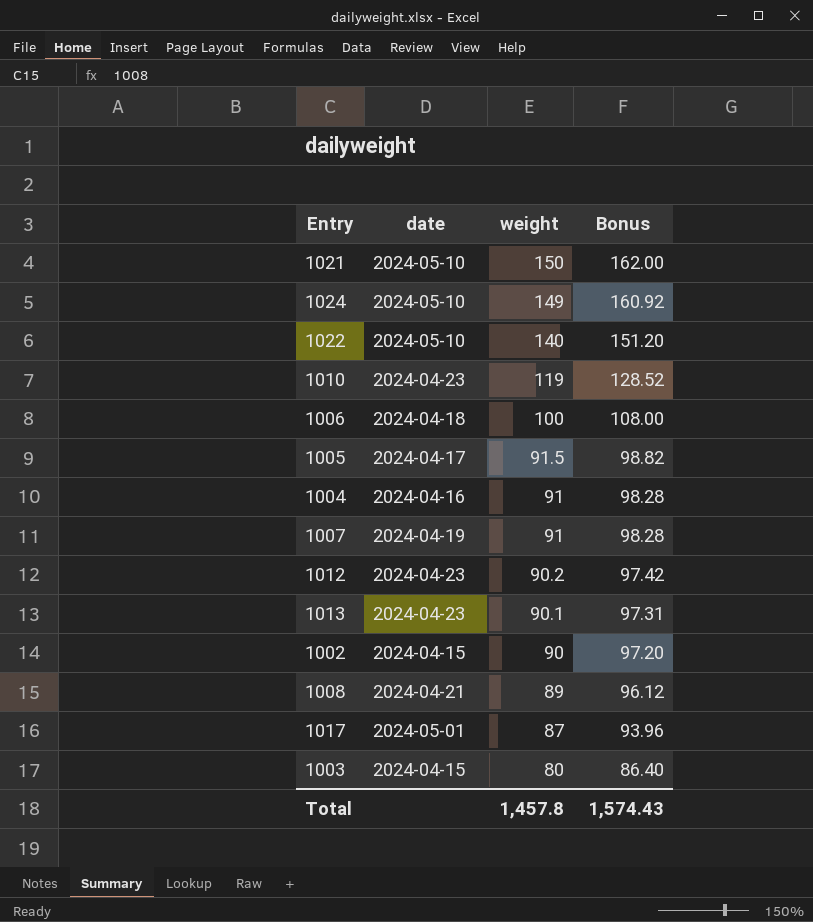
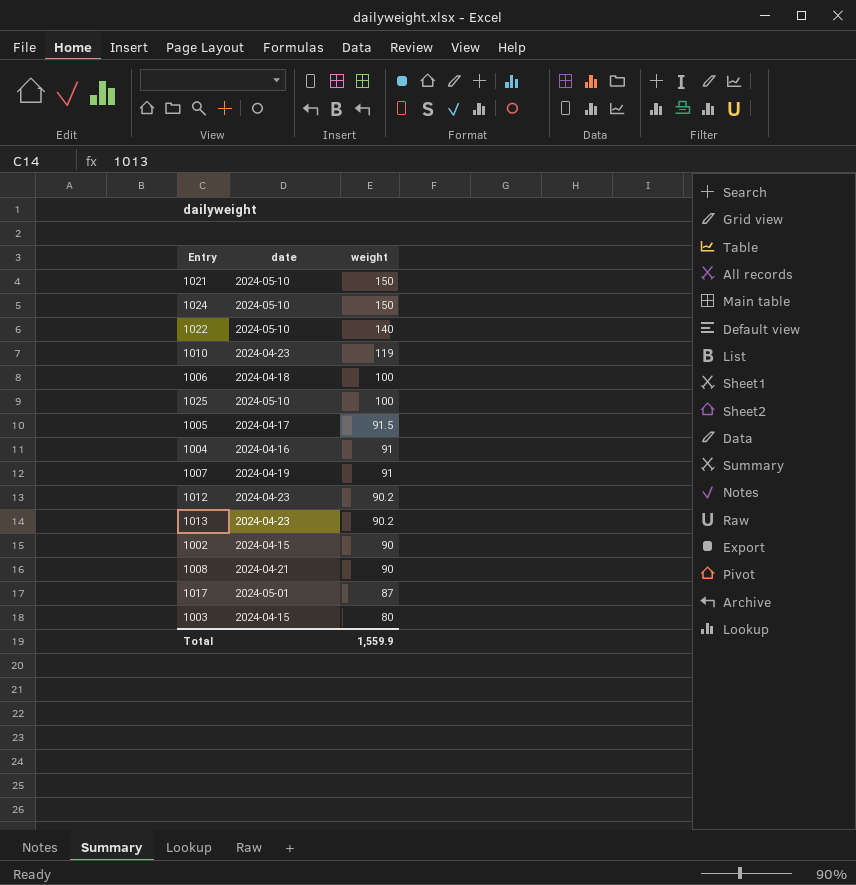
column Bonus | formula: [weight] * 1.08 -> none
1024 | weight: 149 -> 150
row 1025: none -> 2024-05-10 | 100
1013 | weight: 90.1 -> 90.2
1008 | weight: 89 -> 90
Total | weight: 1,457.8 -> 1,559.9

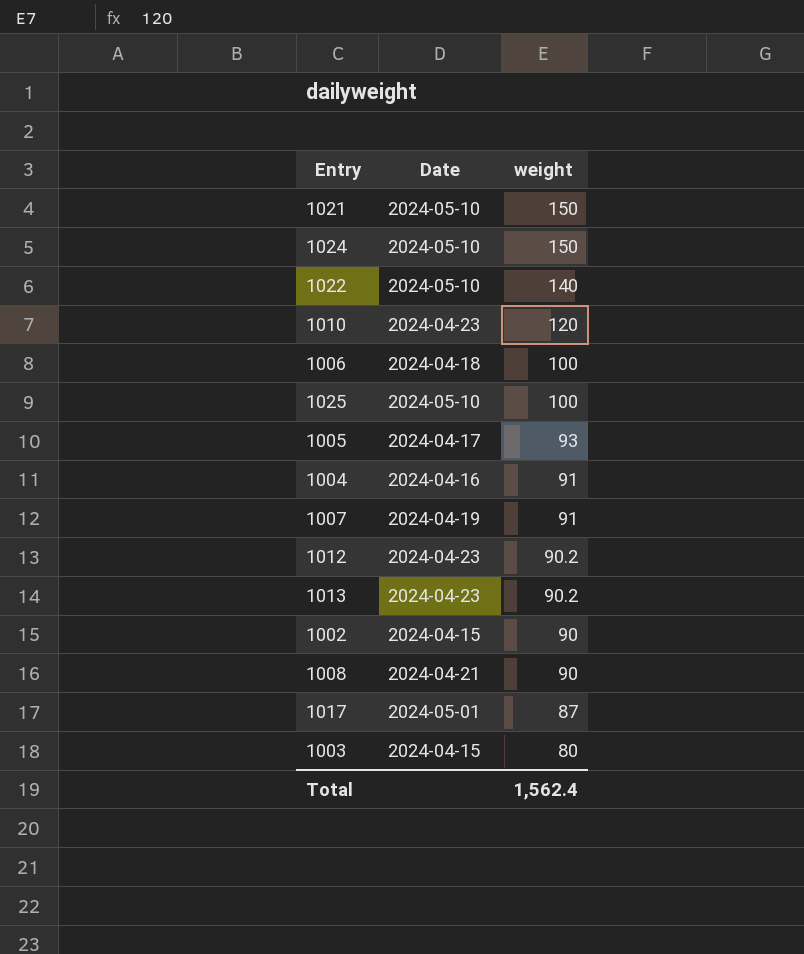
column name: date -> Date
1010 | weight: 119 -> 120
1005 | weight: 91.5 -> 93
Total | weight: 1,559.9 -> 1,562.4

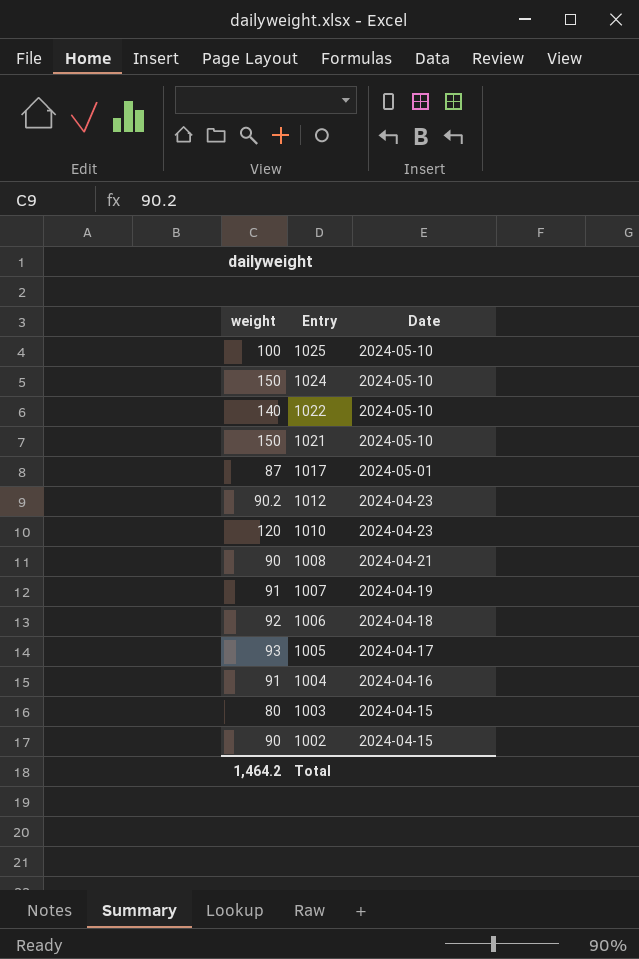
row order: weight descending -> Entry descending
column weight | position: 3 -> 1
row 1013: 2024-04-23 | 90.2 -> none
1006 | weight: 100 -> 92
Total | weight: 1,562.4 -> 1,464.2

